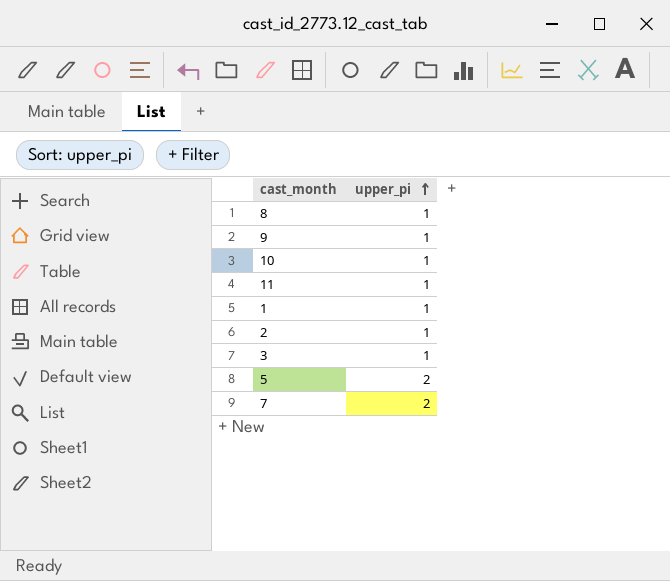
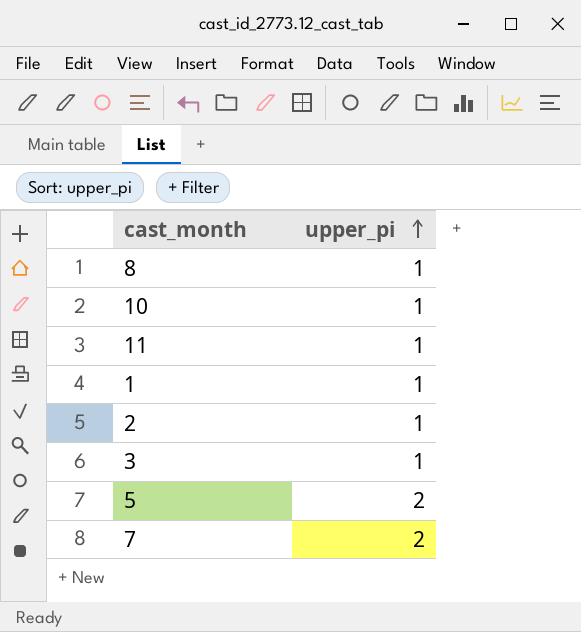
row 9: 1 -> none

